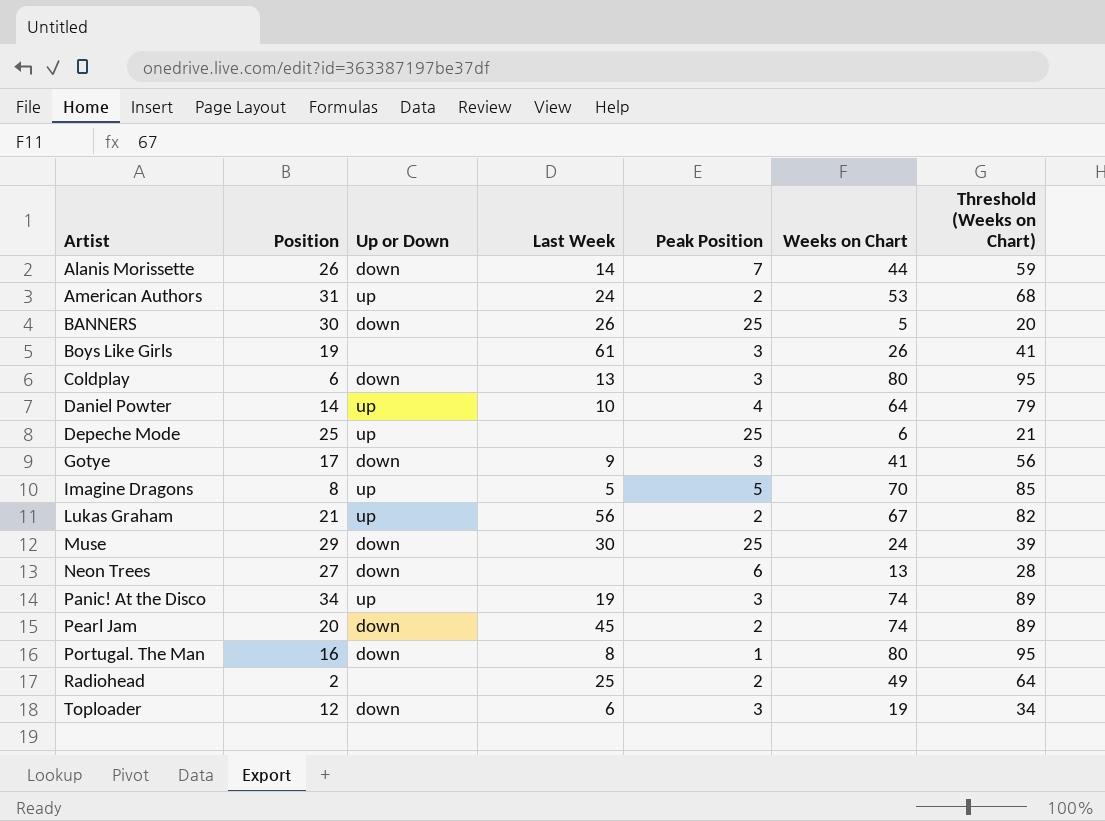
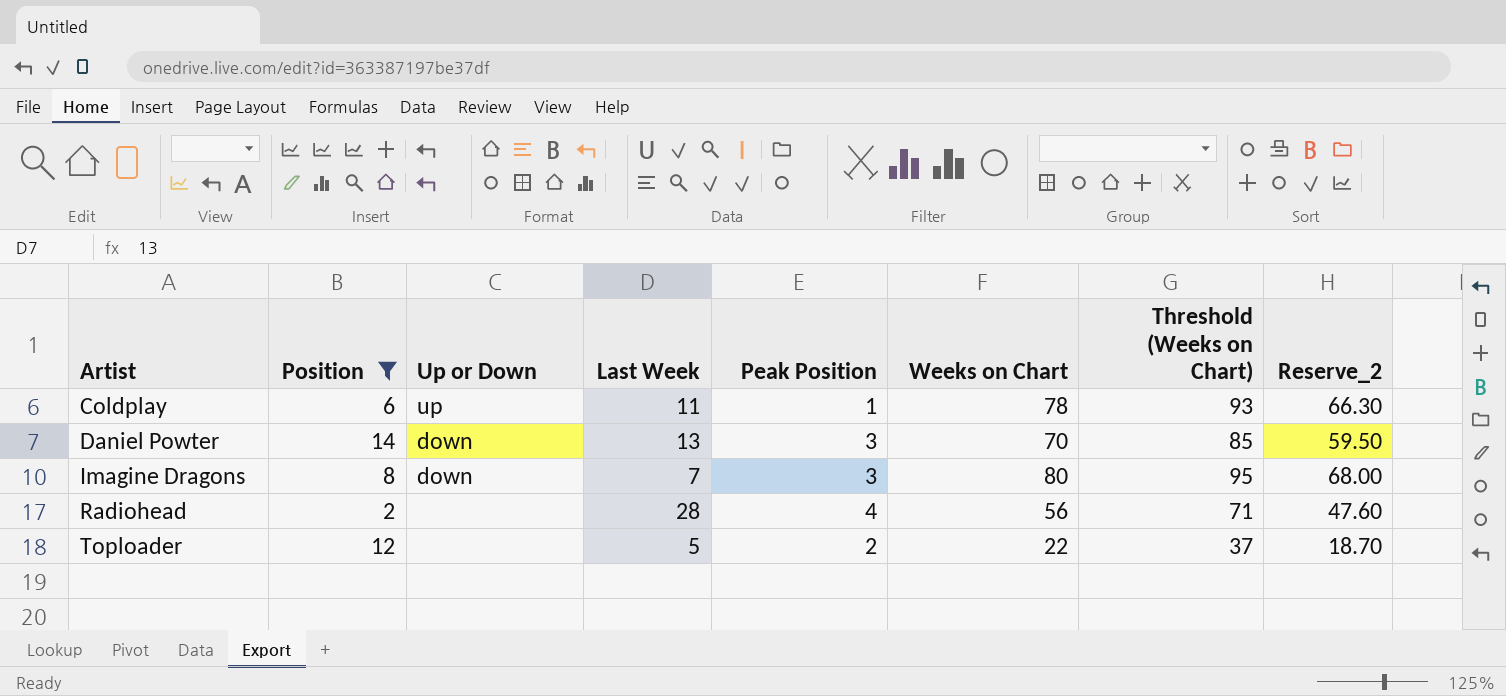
filter: none -> Position <= 14
column Reserve_2 | formula: none -> [Weeks on Chart] * 0.85
Coldplay | Up or Down: down -> up
Coldplay | Last Week: 13 -> 11
Coldplay | Peak Position: 3 -> 1
Coldplay | Weeks on Chart: 80 -> 78
Coldplay | Threshold (Weeks on Chart): 95 -> 93
Daniel Powter | Up or Down: up -> down
Daniel Powter | Last Week: 10 -> 13
Daniel Powter | Peak Position: 4 -> 3
Daniel Powter | Weeks on Chart: 64 -> 70
Daniel Powter | Threshold (Weeks on Chart): 79 -> 85
Imagine Dragons | Up or Down: up -> down
Imagine Dragons | Last Week: 5 -> 7
Imagine Dragons | Peak Position: 5 -> 3
Imagine Dragons | Weeks on Chart: 70 -> 80
Imagine Dragons | Threshold (Weeks on Chart): 85 -> 95
Radiohead | Last Week: 25 -> 28
Radiohead | Peak Position: 2 -> 4
Radiohead | Weeks on Chart: 49 -> 56
Radiohead | Threshold (Weeks on Chart): 64 -> 71
Toploader | Up or Down: down -> none
Toploader | Last Week: 6 -> 5
Toploader | Peak Position: 3 -> 2
Toploader | Weeks on Chart: 19 -> 22
Toploader | Threshold (Weeks on Chart): 34 -> 37

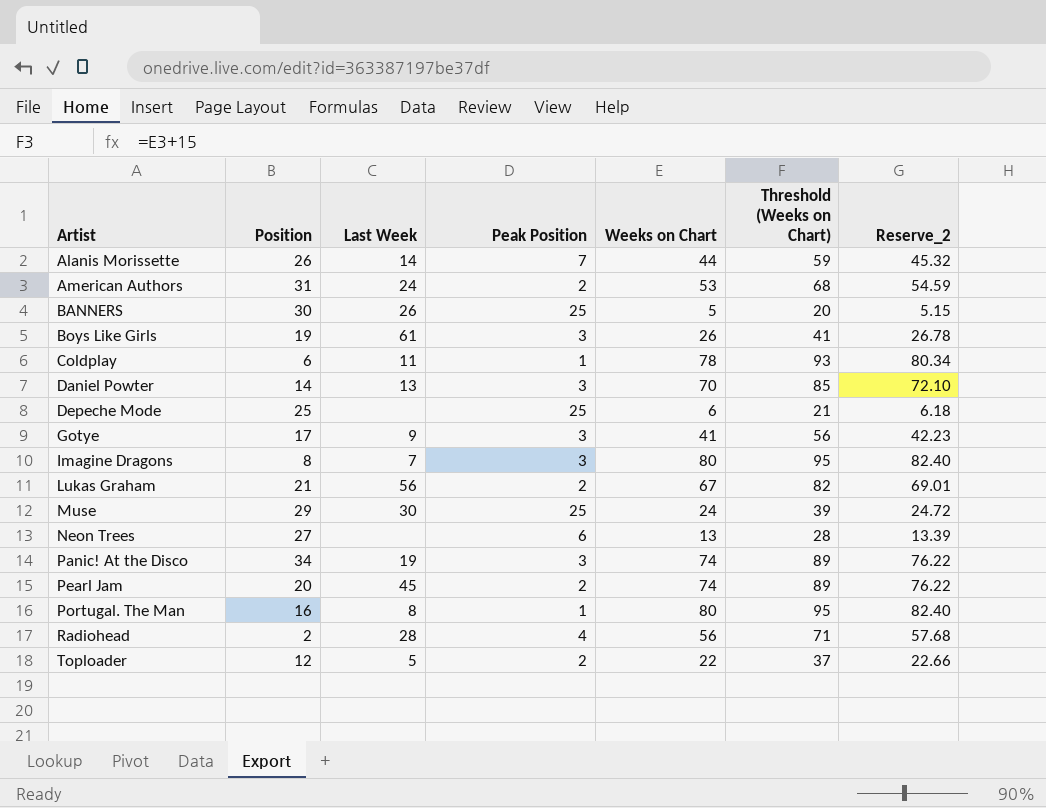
filter: Position <= 14 -> none
column Up or Down | position: 3 -> none
column Reserve_2 | formula: [Weeks on Chart] * 0.85 -> [Weeks on Chart] * 1.03

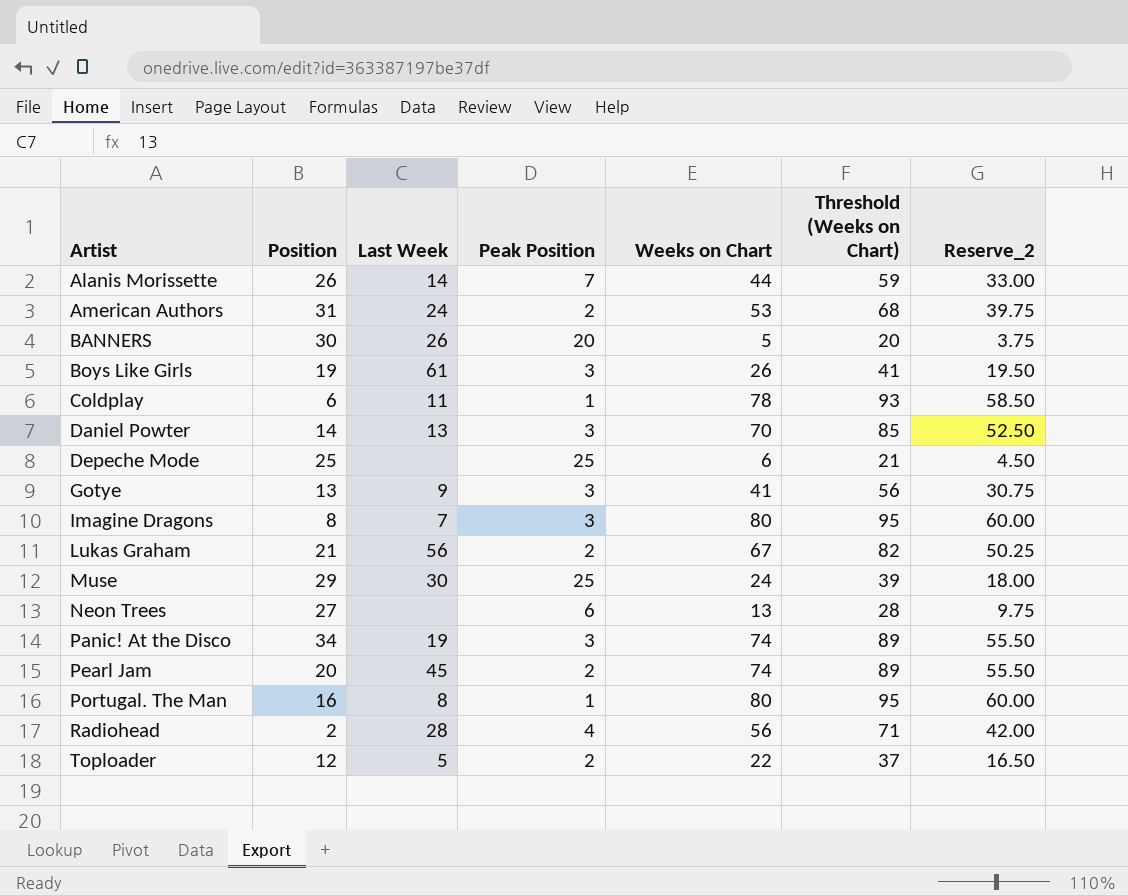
column Reserve_2 | formula: [Weeks on Chart] * 1.03 -> [Weeks on Chart] * 0.75
BANNERS | Peak Position: 25 -> 20
Gotye | Position: 17 -> 13

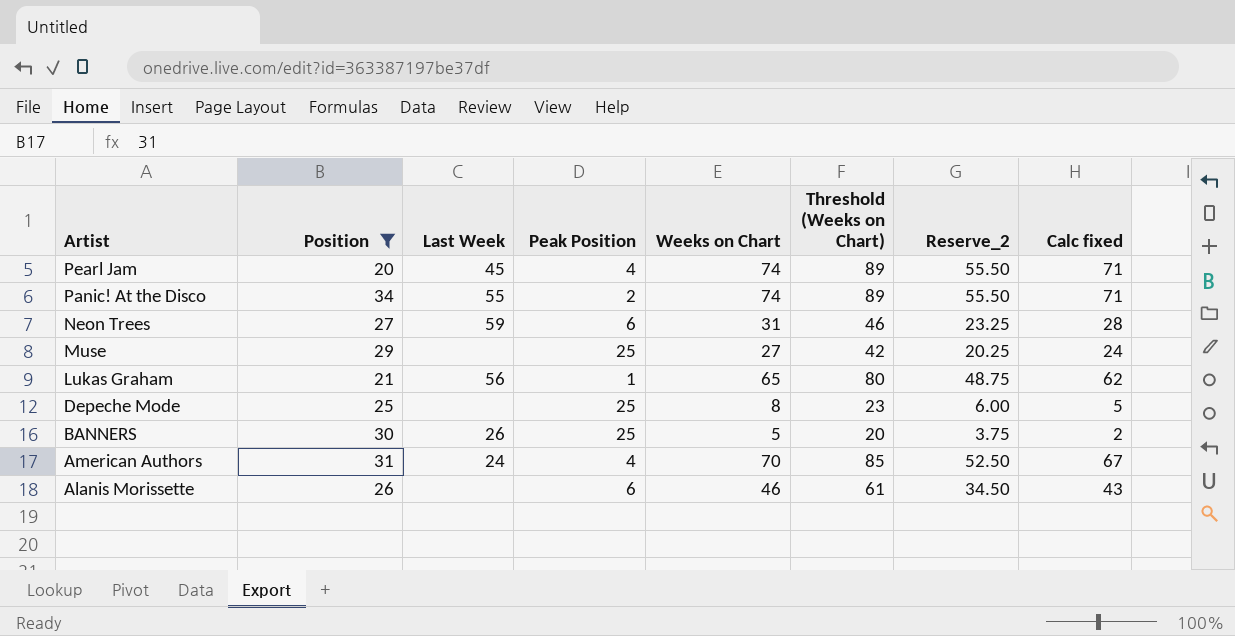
filter: none -> Position >= 20
row order: Artist ascending -> Artist descending
column Calc fixed | formula: none -> [Weeks on Chart] - 3
Pearl Jam | Peak Position: 2 -> 4
Panic! At the Disco | Last Week: 19 -> 55
Panic! At the Disco | Peak Position: 3 -> 2
Neon Trees | Last Week: none -> 59
Neon Trees | Weeks on Chart: 13 -> 31
Neon Trees | Threshold (Weeks on Chart): 28 -> 46
Neon Trees | Reserve_2: 9.75 -> 23.25
Muse | Last Week: 30 -> none
Muse | Weeks on Chart: 24 -> 27
Muse | Threshold (Weeks on Chart): 39 -> 42
Muse | Reserve_2: 18.00 -> 20.25
Lukas Graham | Peak Position: 2 -> 1
Lukas Graham | Weeks on Chart: 67 -> 65
Lukas Graham | Threshold (Weeks on Chart): 82 -> 80
Lukas Graham | Reserve_2: 50.25 -> 48.75
Depeche Mode | Weeks on Chart: 6 -> 8
Depeche Mode | Threshold (Weeks on Chart): 21 -> 23
Depeche Mode | Reserve_2: 4.50 -> 6.00
BANNERS | Peak Position: 20 -> 25
American Authors | Peak Position: 2 -> 4
American Authors | Weeks on Chart: 53 -> 70
American Authors | Threshold (Weeks on Chart): 68 -> 85
American Authors | Reserve_2: 39.75 -> 52.50
Alanis Morissette | Last Week: 14 -> none
Alanis Morissette | Peak Position: 7 -> 6
Alanis Morissette | Weeks on Chart: 44 -> 46
Alanis Morissette | Threshold (Weeks on Chart): 59 -> 61
Alanis Morissette | Reserve_2: 33.00 -> 34.50

